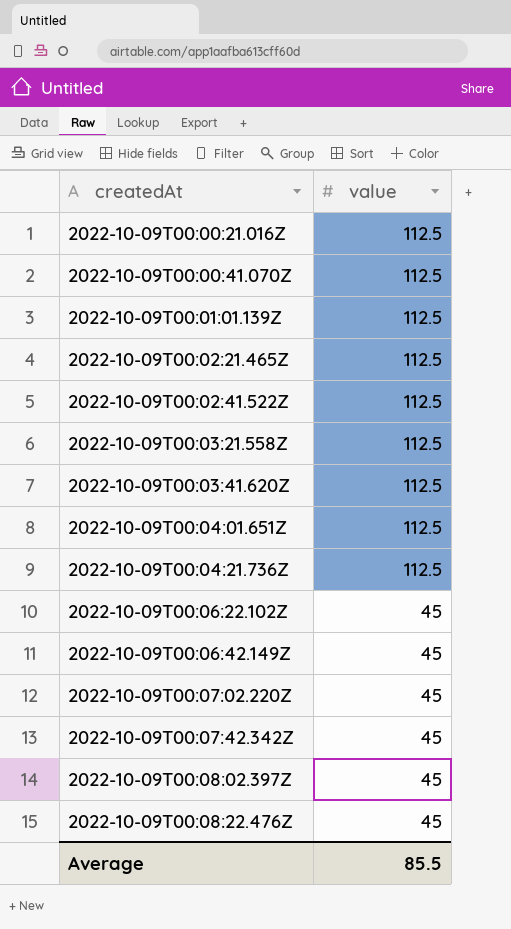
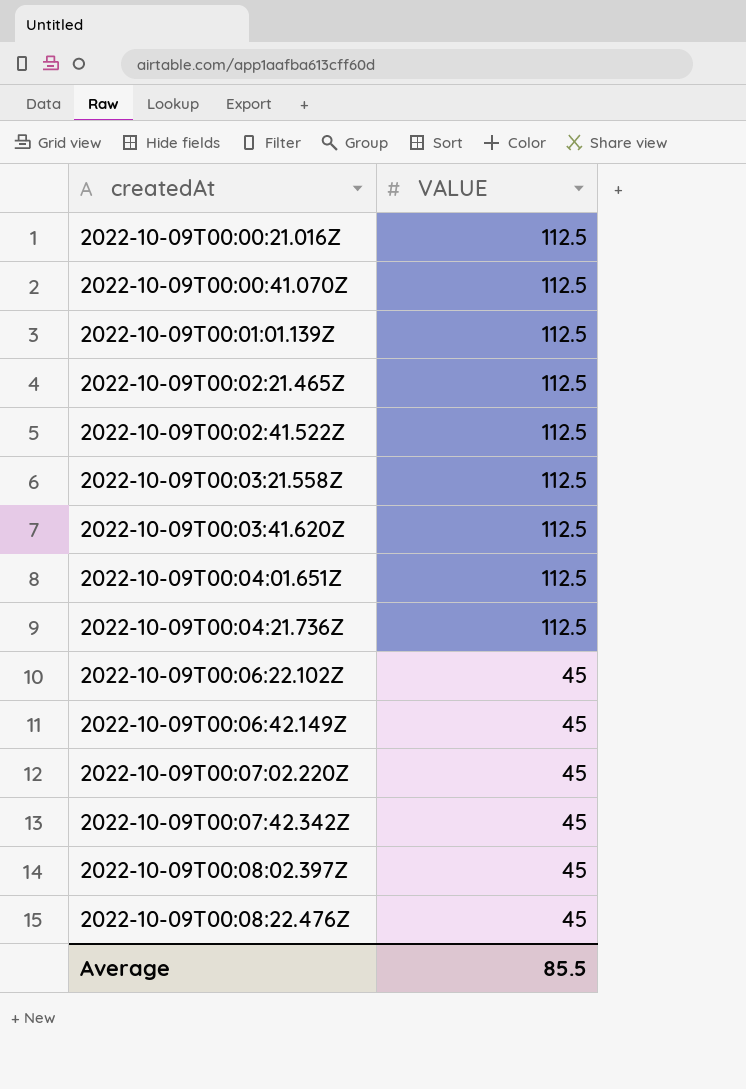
column name: value -> VALUE

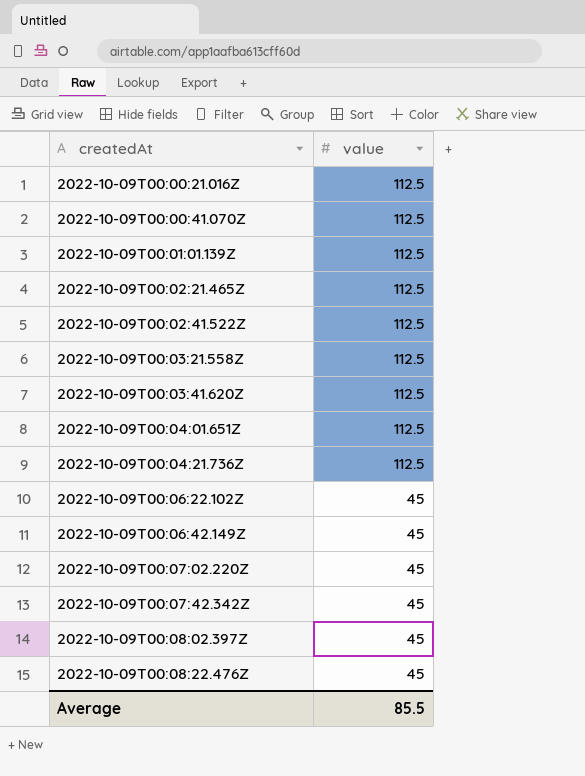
column name: VALUE -> value

